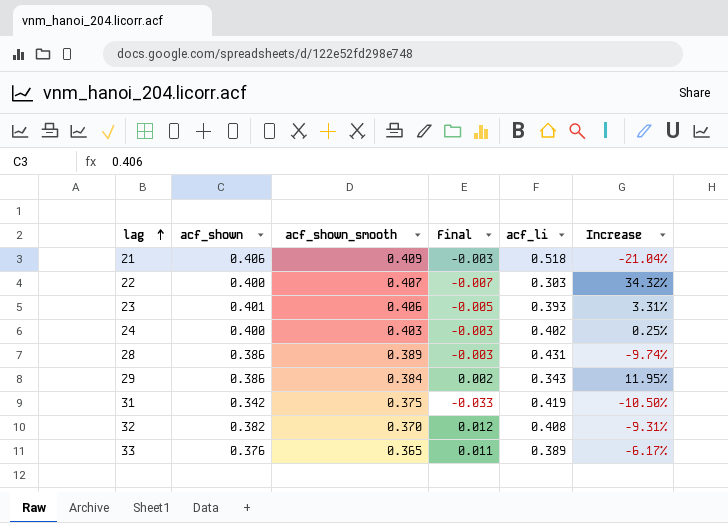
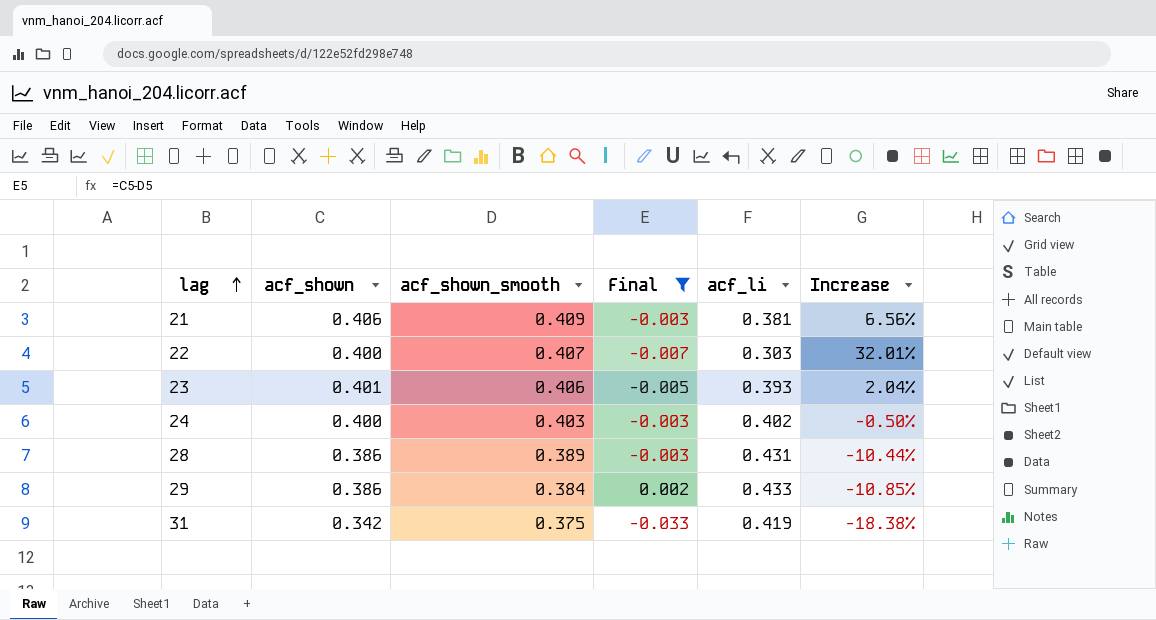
filter: none -> Final <= 0.002
column Increase | formula: ([acf_shown_smooth] - [acf_li]) / [acf_li] -> ([acf_shown] - [acf_li]) / [acf_li]
21 | acf_li: 0.518 -> 0.381
29 | acf_li: 0.343 -> 0.433

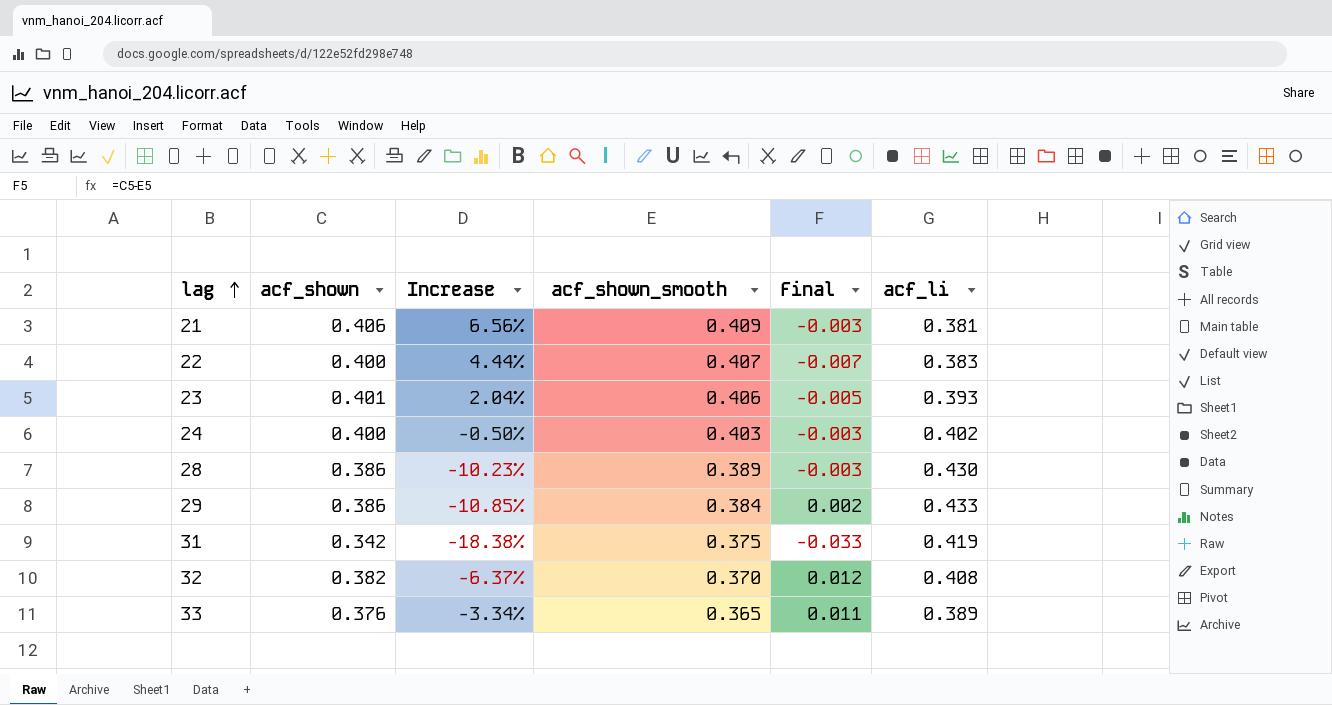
filter: Final <= 0.002 -> none
column Increase | position: 6 -> 3
22 | Increase: 32.01% -> 4.44%
22 | acf_li: 0.303 -> 0.383
28 | Increase: -10.44% -> -10.23%
28 | acf_li: 0.431 -> 0.430

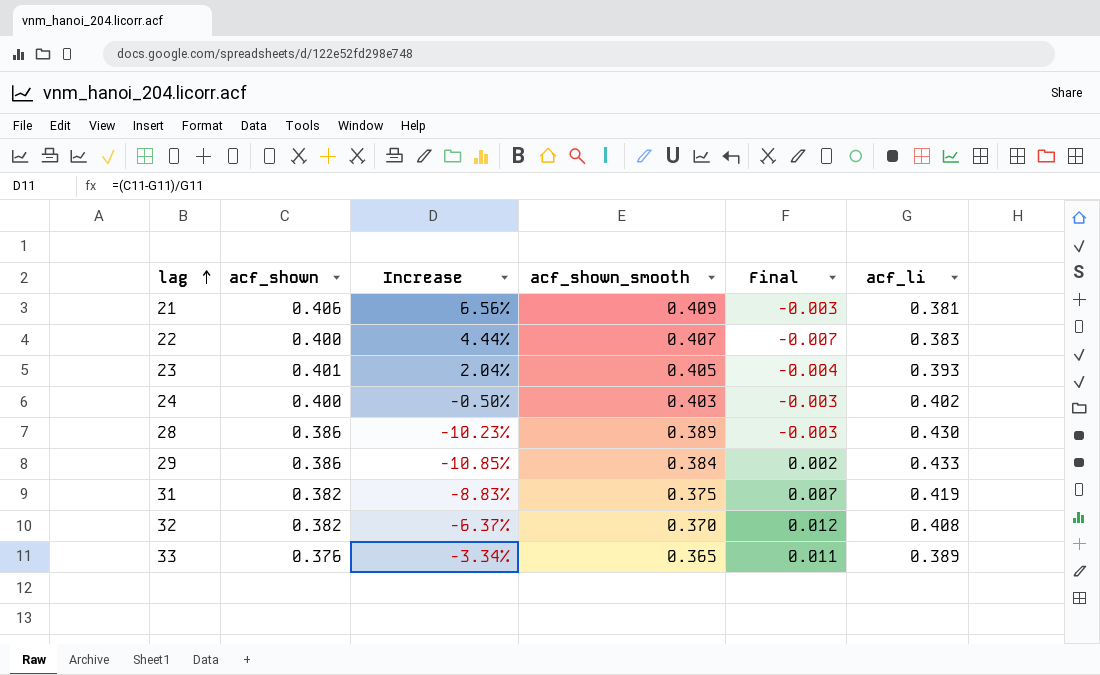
23 | acf_shown_smooth: 0.406 -> 0.405
23 | Final: -0.005 -> -0.004
31 | acf_shown: 0.342 -> 0.382
31 | Increase: -18.38% -> -8.83%
31 | Final: -0.033 -> 0.007

